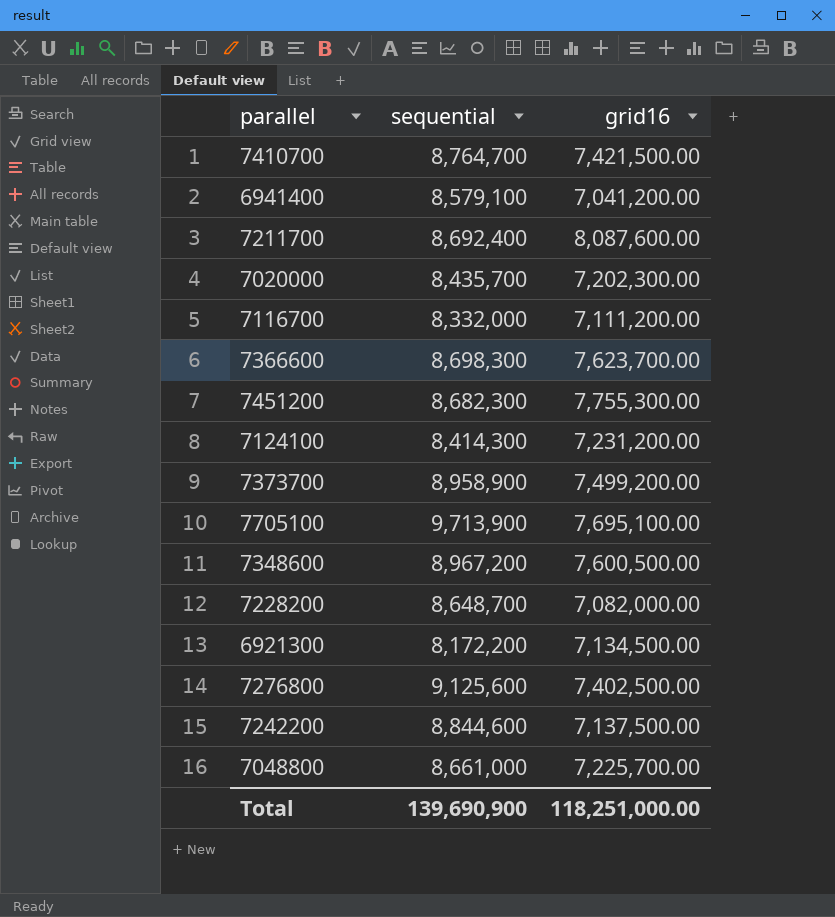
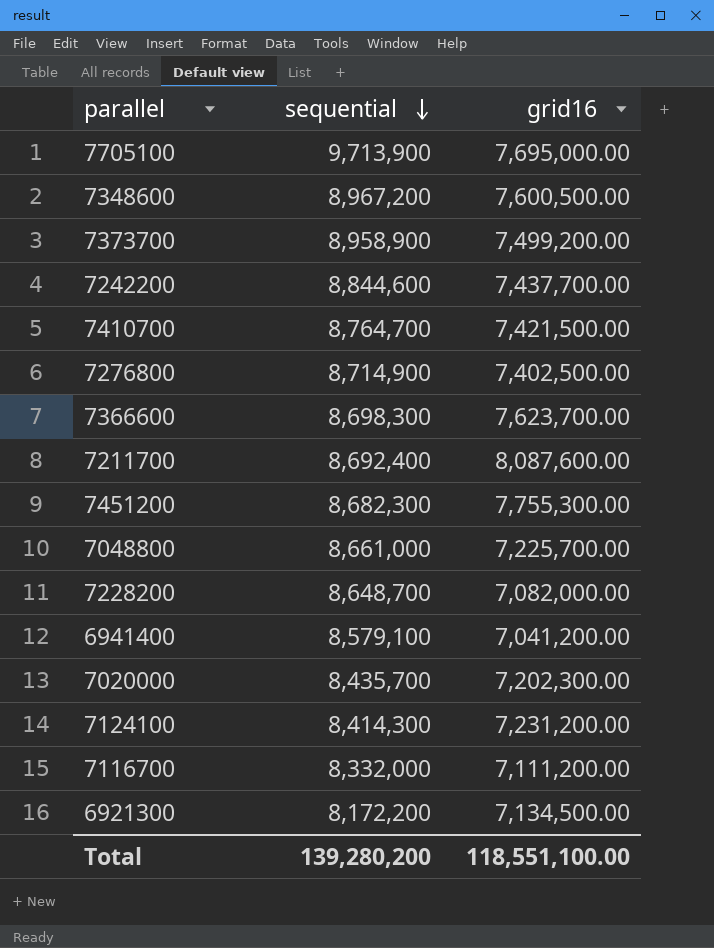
row order: none -> sequential descending
7705100 | grid16: 7,695,100.00 -> 7,695,000.00
7242200 | grid16: 7,137,500.00 -> 7,437,700.00
7276800 | sequential: 9,125,600 -> 8,714,900
Total | sequential: 139,690,900 -> 139,280,200
Total | grid16: 118,251,000.00 -> 118,551,100.00

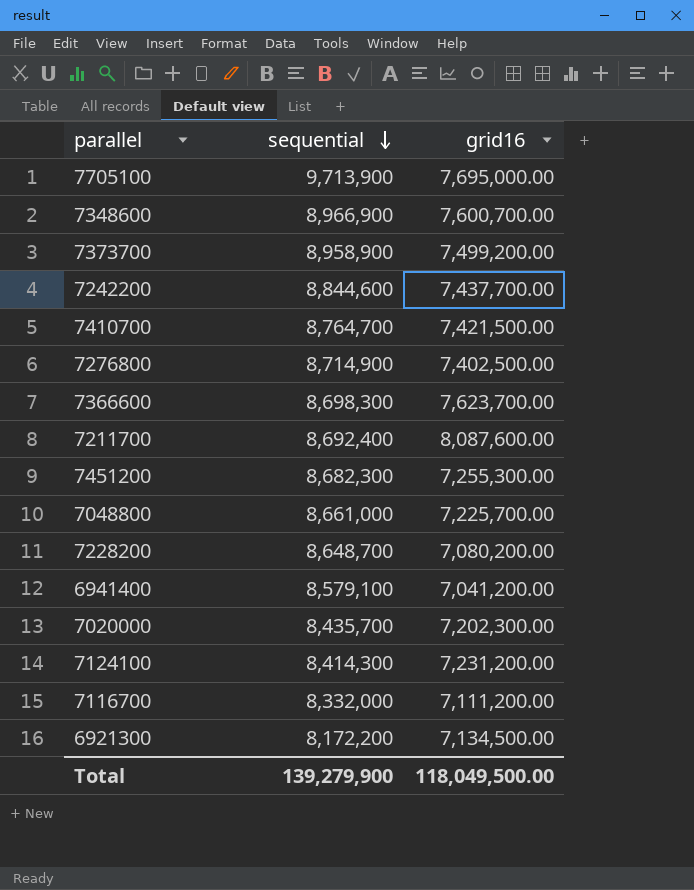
7348600 | sequential: 8,967,200 -> 8,966,900
7348600 | grid16: 7,600,500.00 -> 7,600,700.00
7451200 | grid16: 7,755,300.00 -> 7,255,300.00
7228200 | grid16: 7,082,000.00 -> 7,080,200.00
Total | sequential: 139,280,200 -> 139,279,900
Total | grid16: 118,551,100.00 -> 118,049,500.00

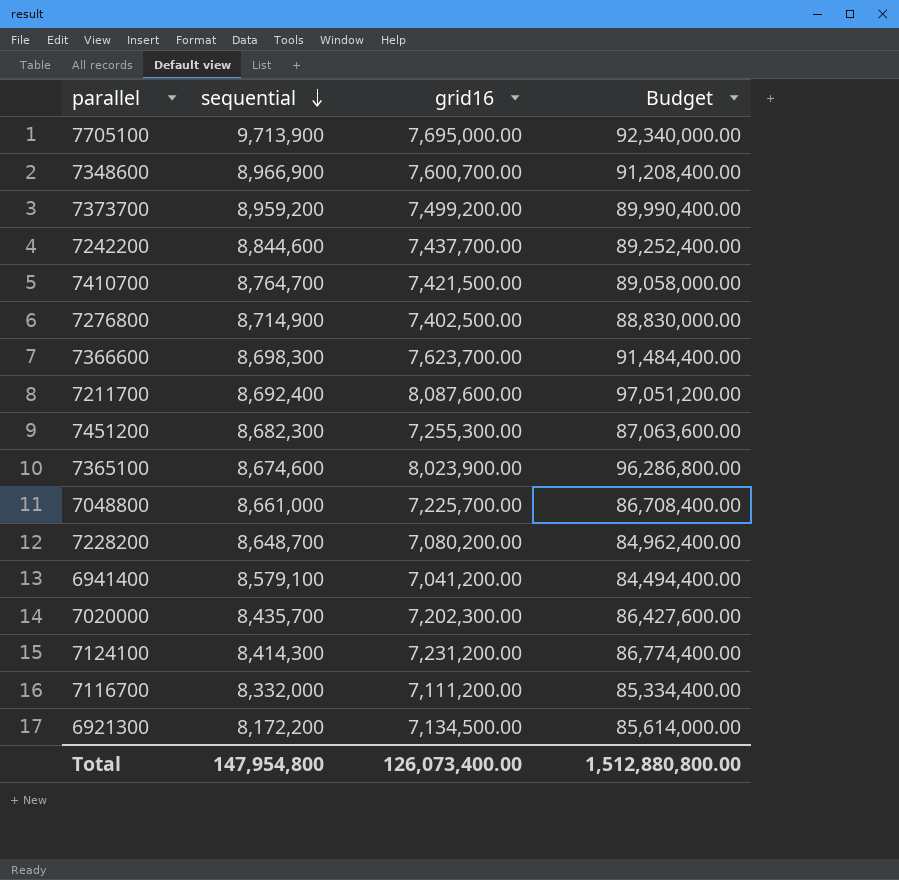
column Budget | formula: none -> [grid16] * 12
7373700 | sequential: 8,958,900 -> 8,959,200
row 7365100: none -> 8,674,600 | 8,023,900.00 | 96,286,800.00
Total | sequential: 139,279,900 -> 147,954,800
Total | grid16: 118,049,500.00 -> 126,073,400.00

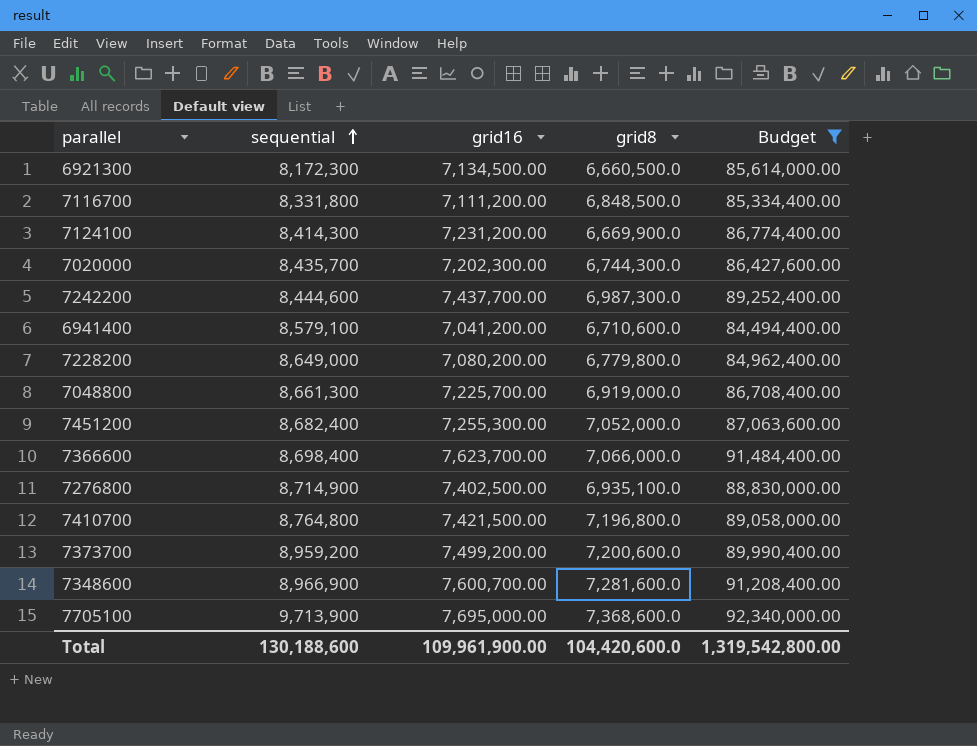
filter: none -> Budget <= 92,340,000.00
row order: sequential descending -> sequential ascending
column grid8 | position: none -> 4
6921300 | sequential: 8,172,200 -> 8,172,300
7116700 | sequential: 8,332,000 -> 8,331,800
7242200 | sequential: 8,844,600 -> 8,444,600
7228200 | sequential: 8,648,700 -> 8,649,000
7048800 | sequential: 8,661,000 -> 8,661,300
7451200 | sequential: 8,682,300 -> 8,682,400
7366600 | sequential: 8,698,300 -> 8,698,400
7410700 | sequential: 8,764,700 -> 8,764,800
Total | sequential: 147,954,800 -> 130,188,600
Total | grid16: 126,073,400.00 -> 109,961,900.00
Total | Budget: 1,512,880,800.00 -> 1,319,542,800.00

